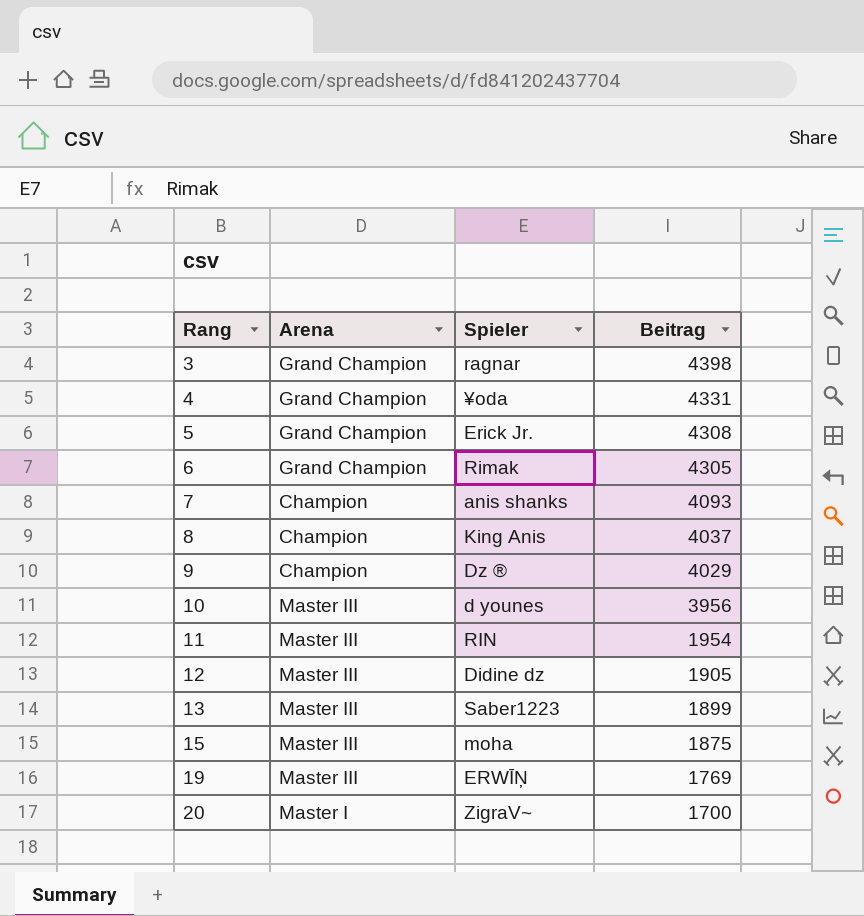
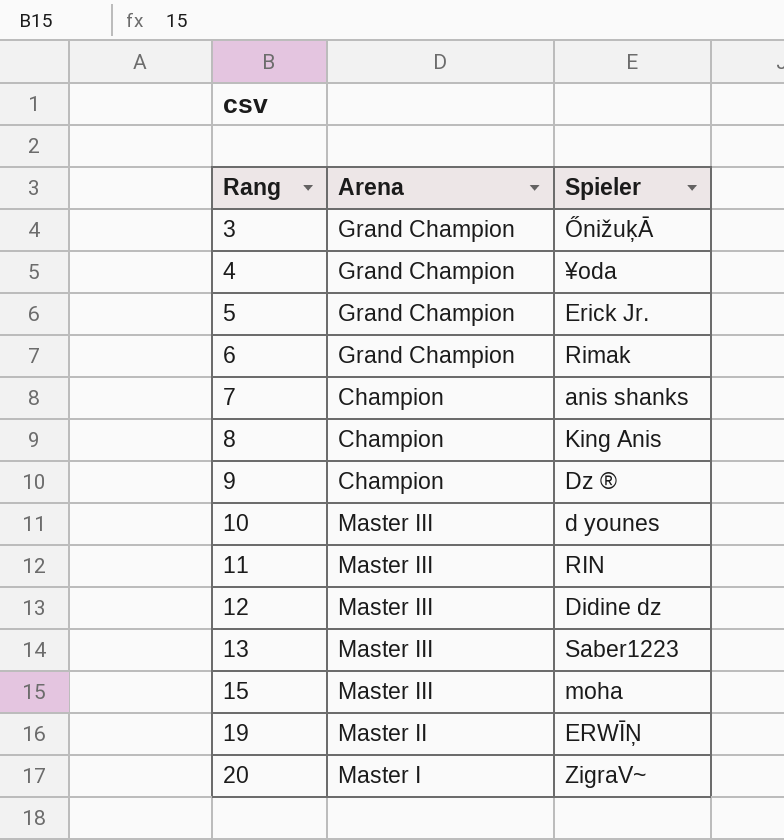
column Beitrag | position: 4 -> none
3 | Spieler: ragnar -> ŐnižuķĀ
19 | Arena: Master III -> Master II

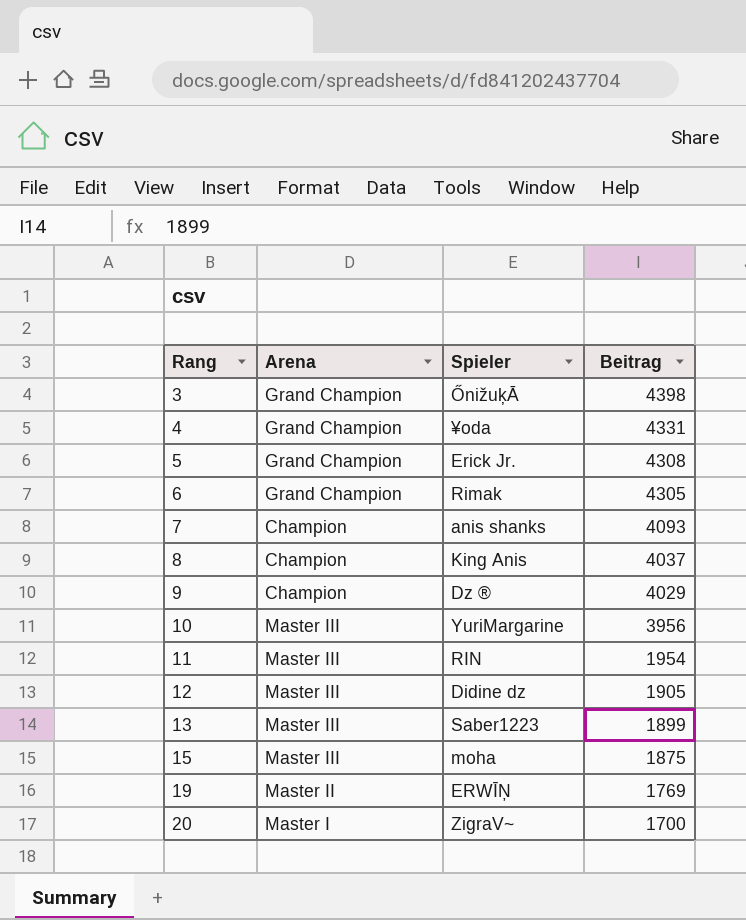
column Beitrag | position: none -> 4
10 | Spieler: d younes -> YuriMargarine

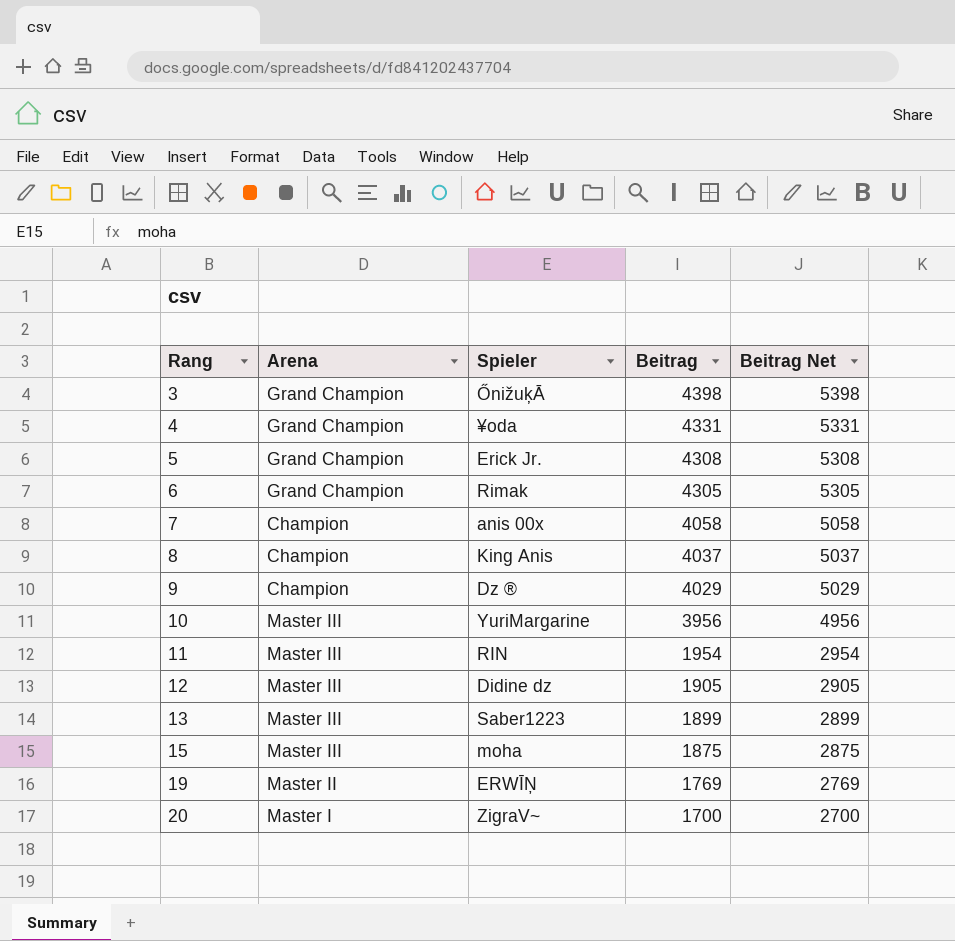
column Beitrag Net | formula: none -> [Beitrag] + 1000
7 | Spieler: anis shanks -> anis 00x
7 | Beitrag: 4093 -> 4058

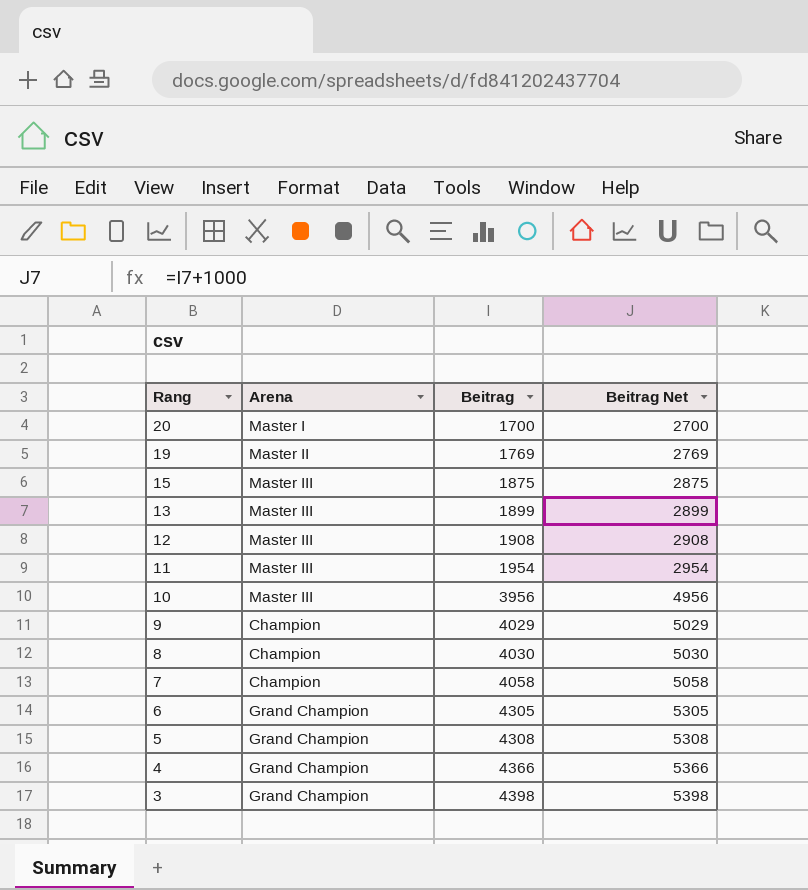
row order: Rang ascending -> Rang descending
column Spieler | position: 3 -> none
12 | Beitrag: 1905 -> 1908
12 | Beitrag Net: 2905 -> 2908
8 | Beitrag: 4037 -> 4030
8 | Beitrag Net: 5037 -> 5030
4 | Beitrag: 4331 -> 4366
4 | Beitrag Net: 5331 -> 5366

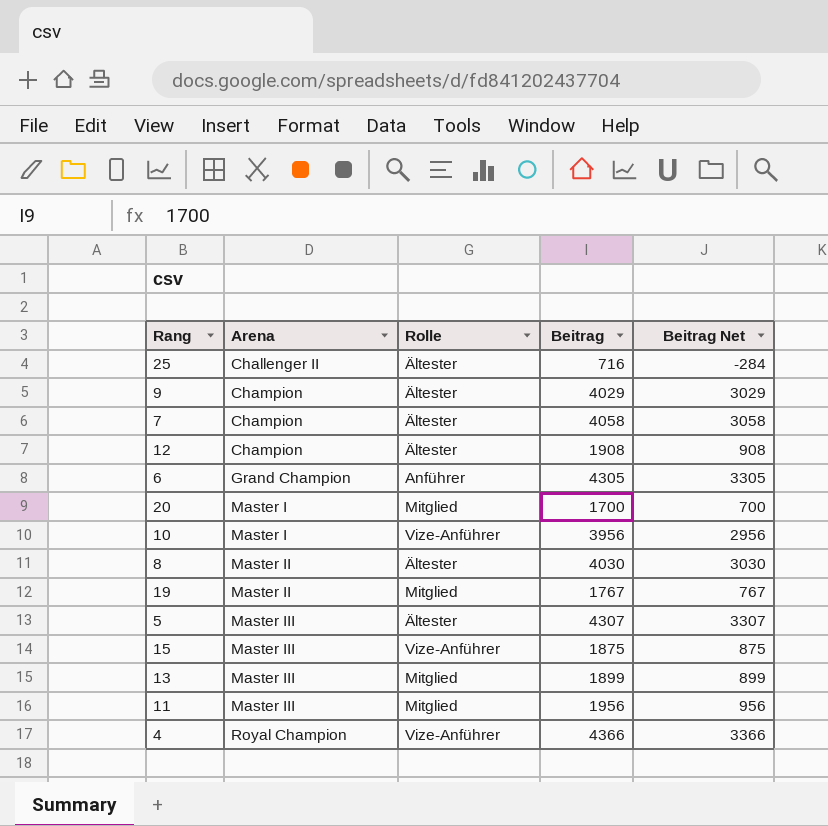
row order: Rang descending -> Arena ascending
column Rolle | position: none -> 3
column Beitrag Net | formula: [Beitrag] + 1000 -> [Beitrag] - 1000
row 3: Grand Champion | 4398 | 5398 -> none
row 25: none -> Challenger II | Ältester | 716 | -284
12 | Arena: Master III -> Champion
10 | Arena: Master III -> Master I
8 | Arena: Champion -> Master II
19 | Beitrag: 1769 -> 1767
5 | Arena: Grand Champion -> Master III
5 | Beitrag: 4308 -> 4307
11 | Beitrag: 1954 -> 1956
4 | Arena: Grand Champion -> Royal Champion

